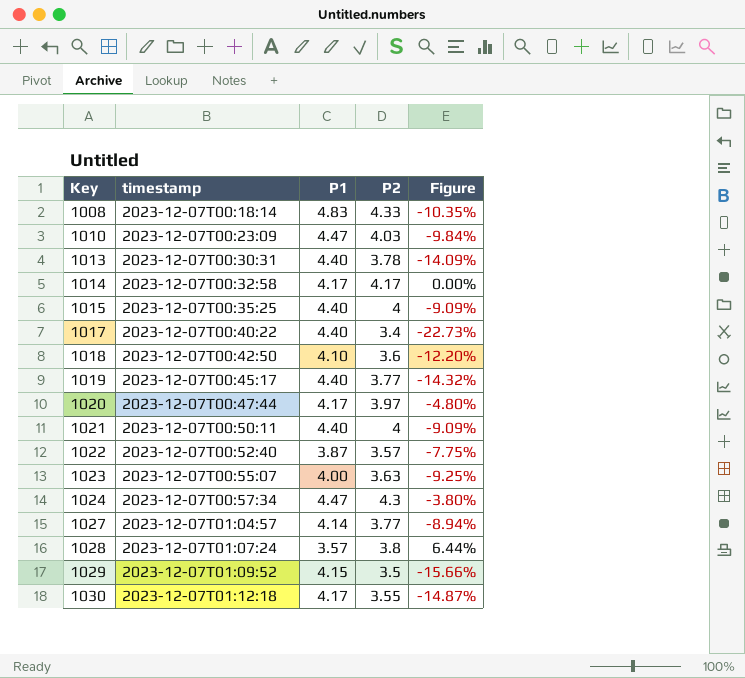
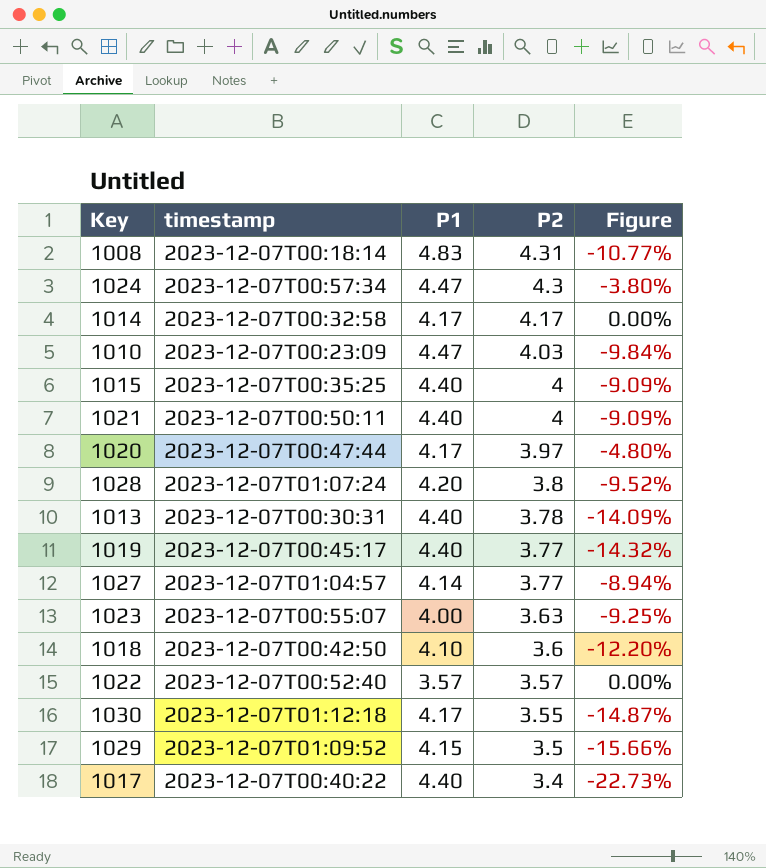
row order: Key ascending -> P2 descending
1008 | P2: 4.33 -> 4.31
1008 | Figure: -10.35% -> -10.77%
1028 | P1: 3.57 -> 4.20
1028 | Figure: 6.44% -> -9.52%
1022 | P1: 3.87 -> 3.57
1022 | Figure: -7.75% -> 0.00%

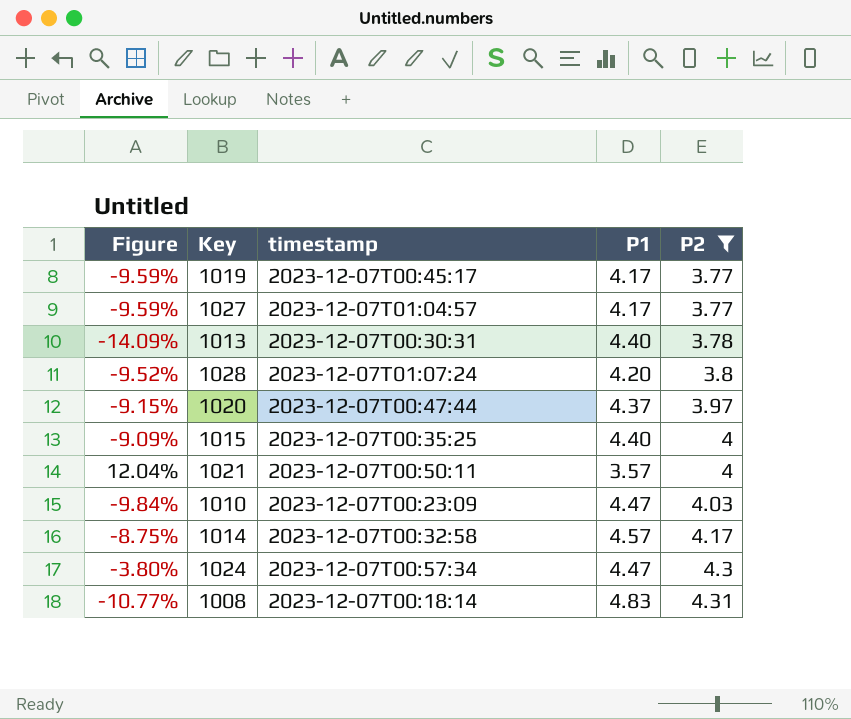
filter: none -> P2 >= 3.77
row order: P2 descending -> P2 ascending
column Figure | position: 5 -> 1
1019 | Figure: -14.32% -> -9.59%
1019 | P1: 4.40 -> 4.17
1027 | Figure: -8.94% -> -9.59%
1027 | P1: 4.14 -> 4.17
1020 | Figure: -4.80% -> -9.15%
1020 | P1: 4.17 -> 4.37
1021 | Figure: -9.09% -> 12.04%
1021 | P1: 4.40 -> 3.57
1014 | Figure: 0.00% -> -8.75%
1014 | P1: 4.17 -> 4.57

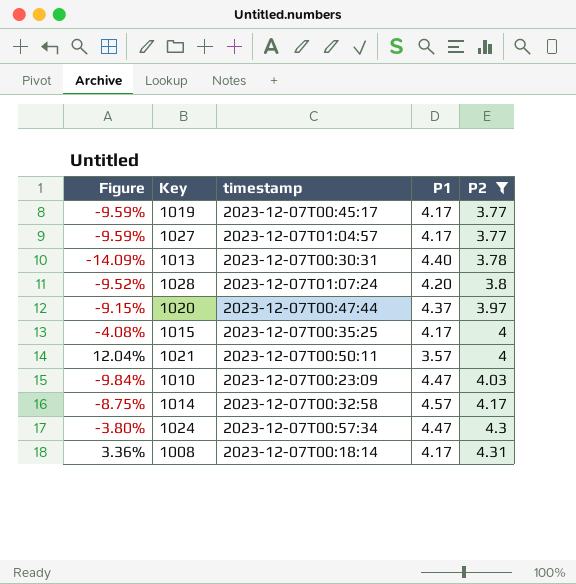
1015 | Figure: -9.09% -> -4.08%
1015 | P1: 4.40 -> 4.17
1008 | Figure: -10.77% -> 3.36%
1008 | P1: 4.83 -> 4.17

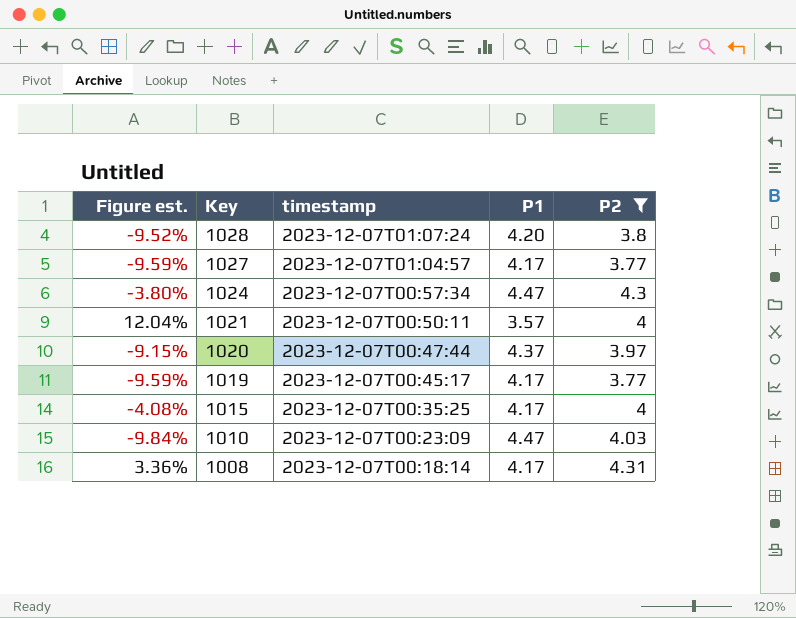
row order: P2 ascending -> Key descending
column name: Figure -> Figure est.
row 1013: -14.09% | 2023-12-07T00:30:31 | 4.40 | 3.78 -> none
row 1014: -8.75% | 2023-12-07T00:32:58 | 4.57 | 4.17 -> none

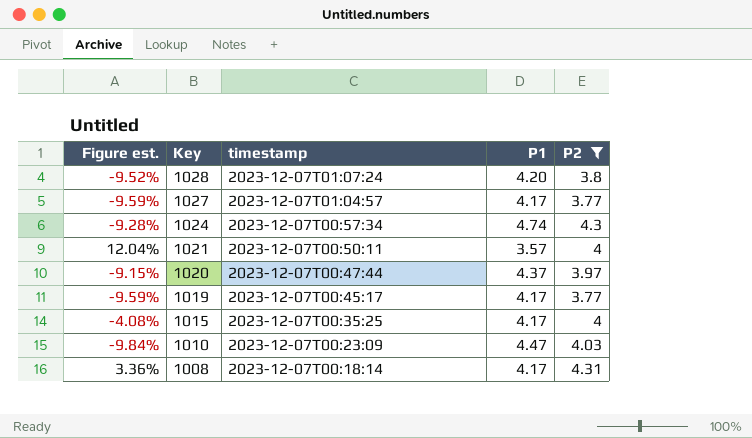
1024 | Figure est.: -3.80% -> -9.28%
1024 | P1: 4.47 -> 4.74

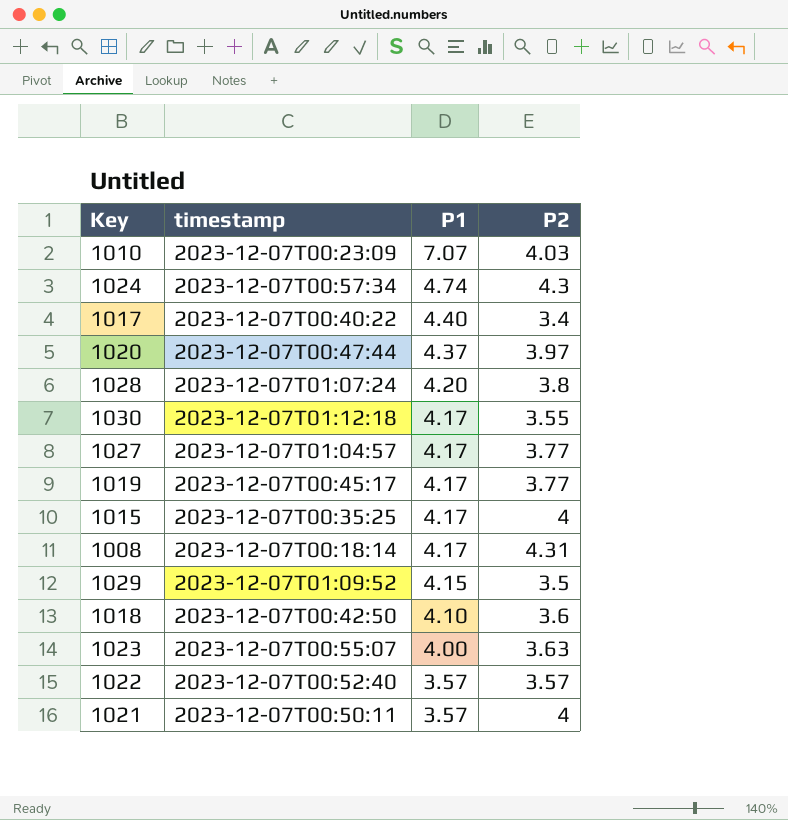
filter: P2 >= 3.77 -> none
row order: Key descending -> P1 descending
column Figure est. | formula: ([P2] - [P1]) / [P1] -> none
1010 | P1: 4.47 -> 7.07

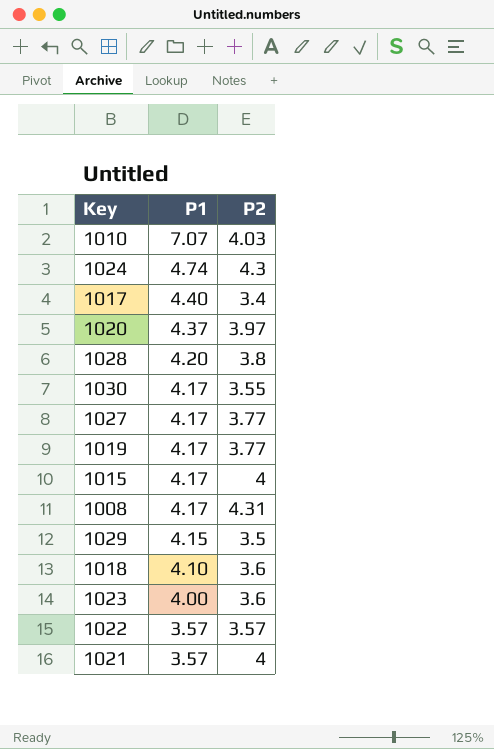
column timestamp | position: 2 -> none
1023 | P2: 3.63 -> 3.6

